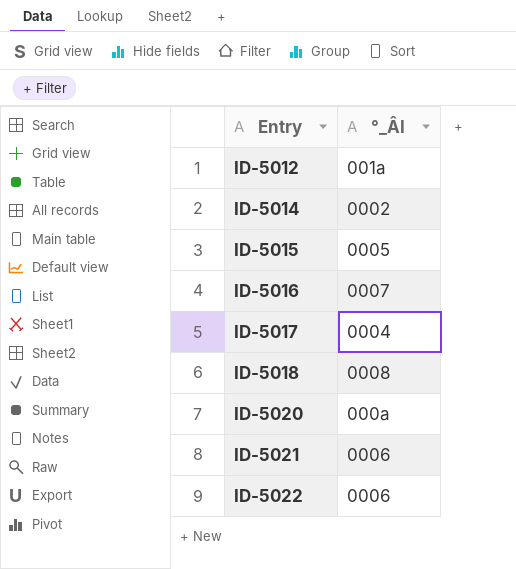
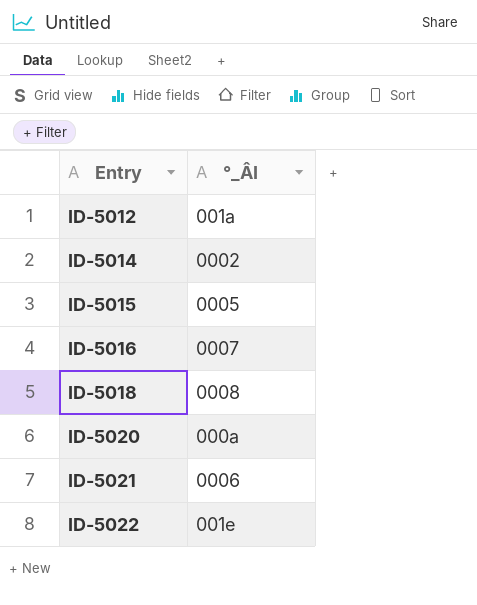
row ID-5017: 0004 -> none
ID-5022 | °_ÂI: 0006 -> 001e

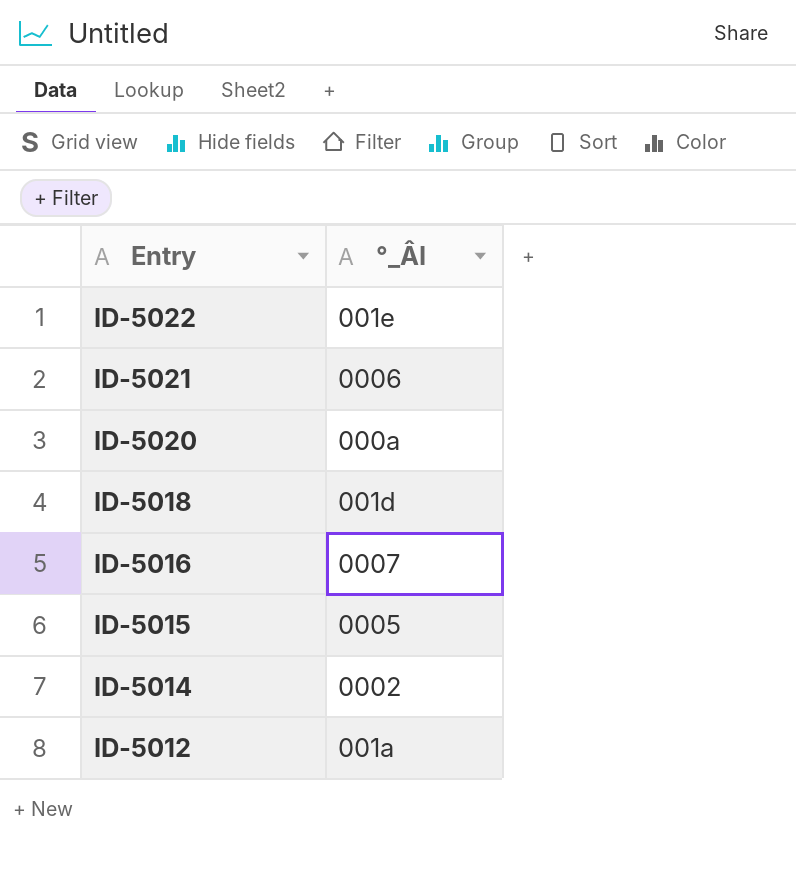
row order: Entry ascending -> Entry descending
ID-5018 | °_ÂI: 0008 -> 001d

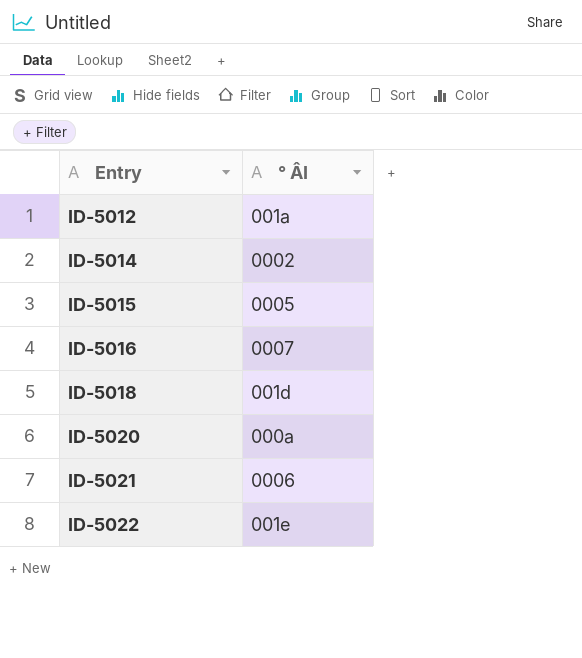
row order: Entry descending -> Entry ascending
column name: °_ÂI -> ° ÂI

